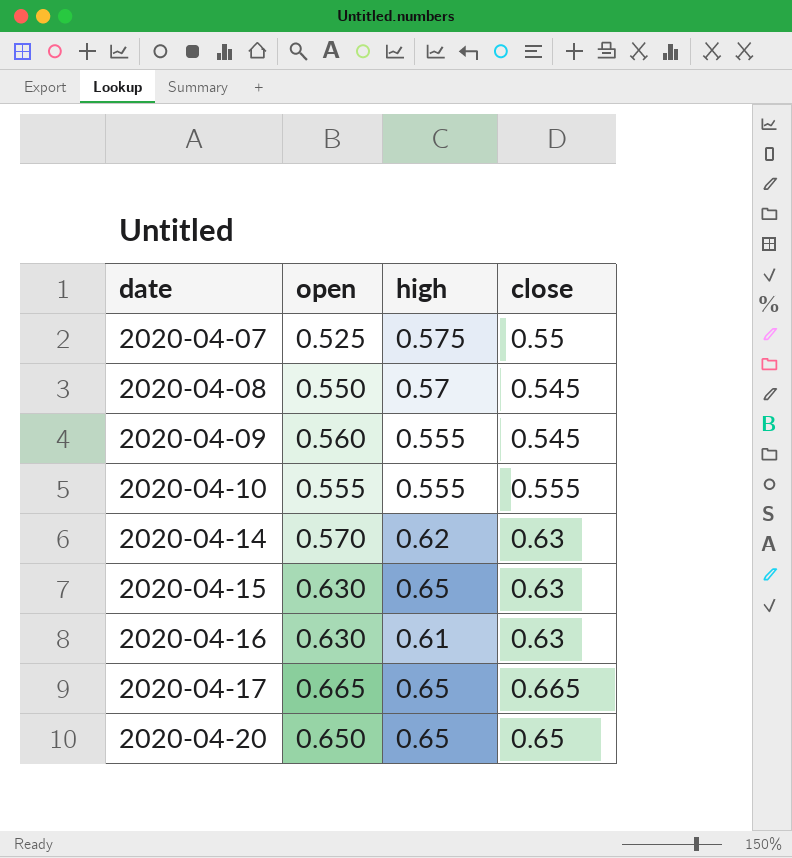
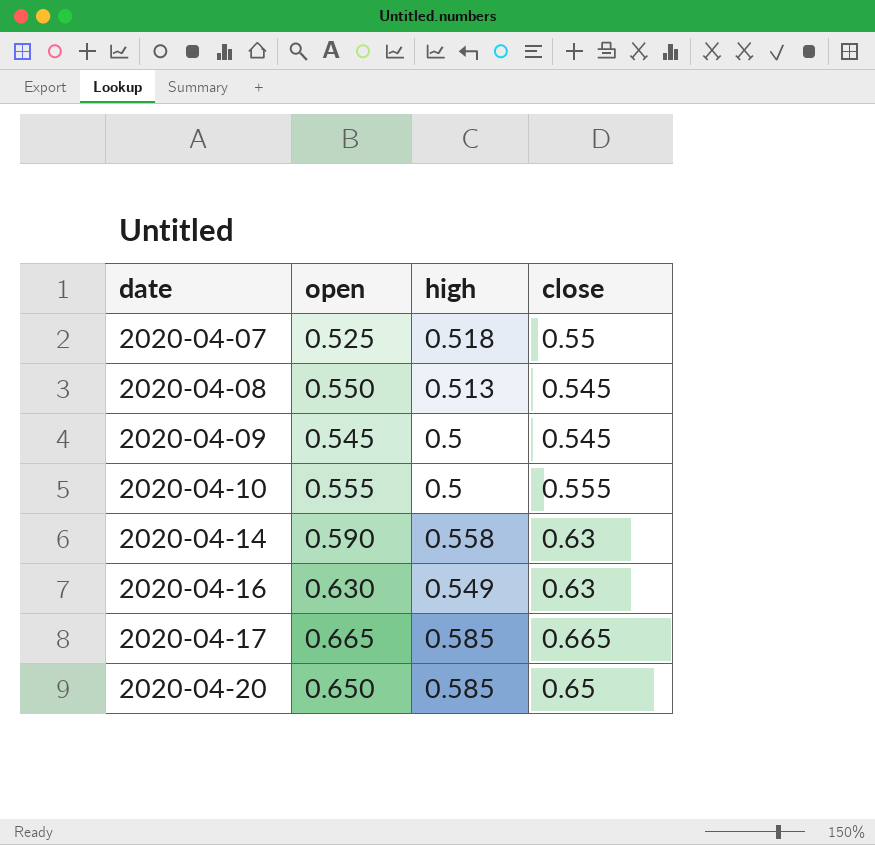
row 2020-04-15: 0.630 | 0.65 | 0.63 -> none
2020-04-07 | high: 0.575 -> 0.518
2020-04-08 | high: 0.57 -> 0.513
2020-04-09 | open: 0.560 -> 0.545
2020-04-09 | high: 0.555 -> 0.5
2020-04-10 | high: 0.555 -> 0.5
2020-04-14 | open: 0.570 -> 0.590
2020-04-14 | high: 0.62 -> 0.558
2020-04-16 | high: 0.61 -> 0.549
2020-04-17 | high: 0.65 -> 0.585
2020-04-20 | high: 0.65 -> 0.585

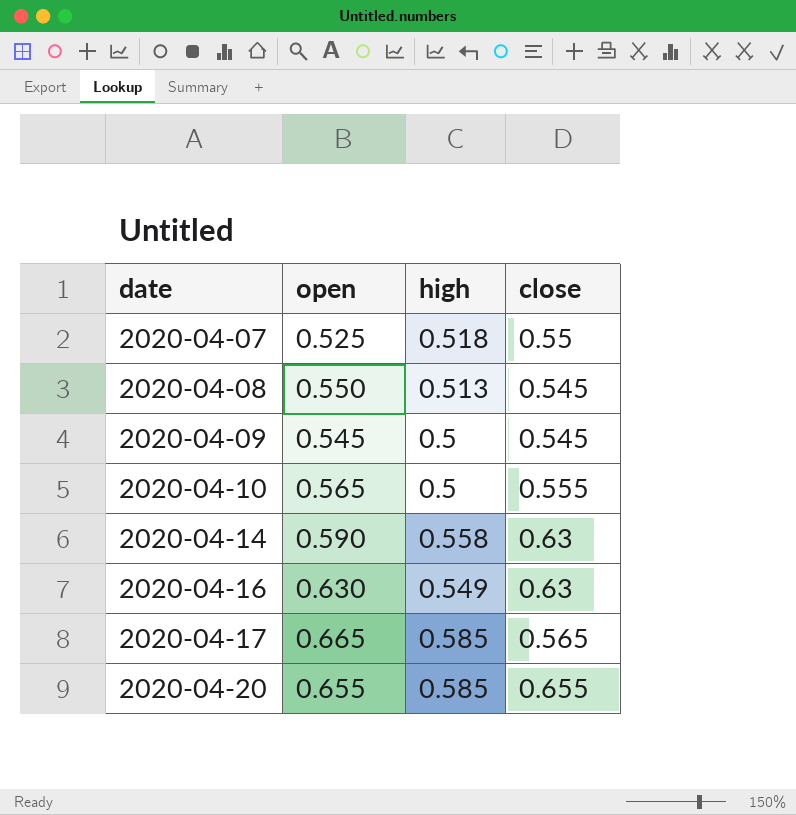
2020-04-10 | open: 0.555 -> 0.565
2020-04-17 | close: 0.665 -> 0.565
2020-04-20 | open: 0.650 -> 0.655
2020-04-20 | close: 0.65 -> 0.655

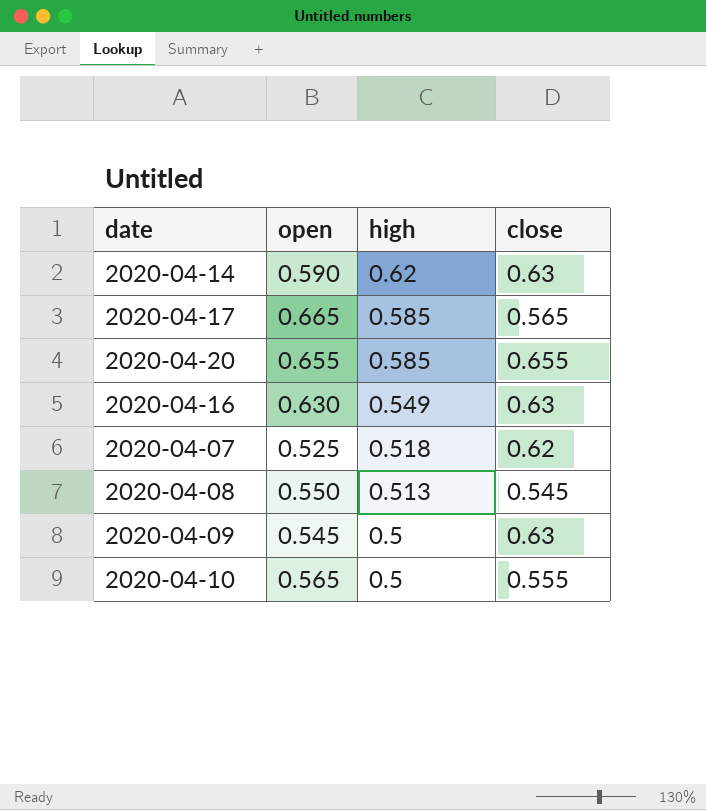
row order: date ascending -> high descending
2020-04-14 | high: 0.558 -> 0.62
2020-04-07 | close: 0.55 -> 0.62
2020-04-09 | close: 0.545 -> 0.63

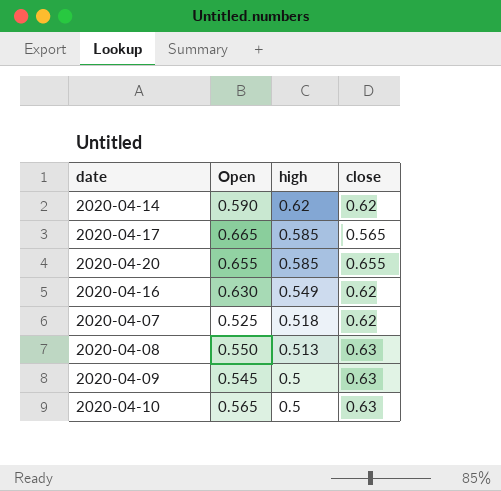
column name: open -> Open
2020-04-14 | close: 0.63 -> 0.62
2020-04-16 | close: 0.63 -> 0.62
2020-04-08 | close: 0.545 -> 0.63
2020-04-10 | close: 0.555 -> 0.63

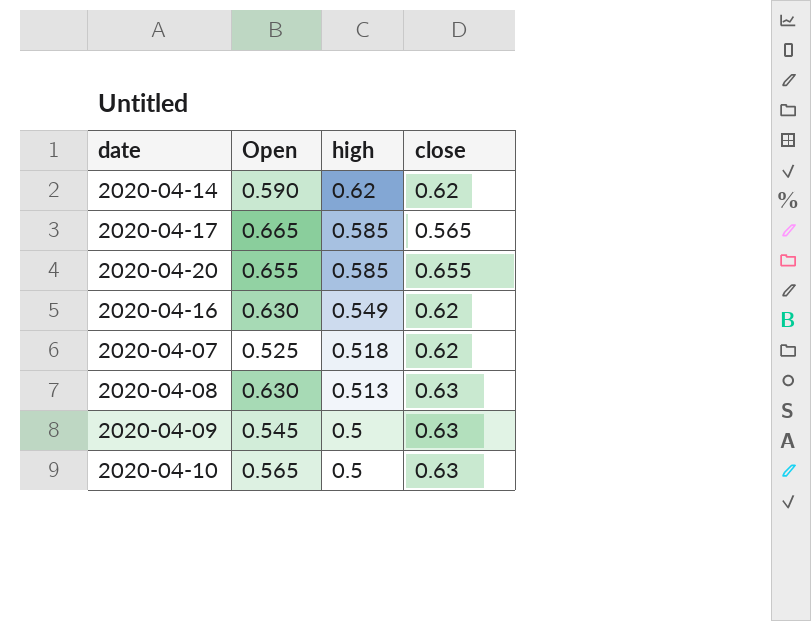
2020-04-08 | Open: 0.550 -> 0.630

